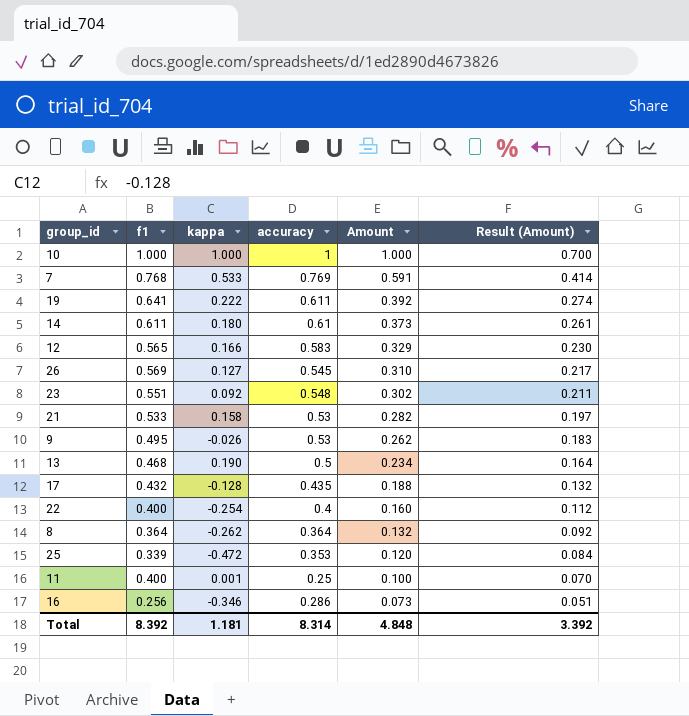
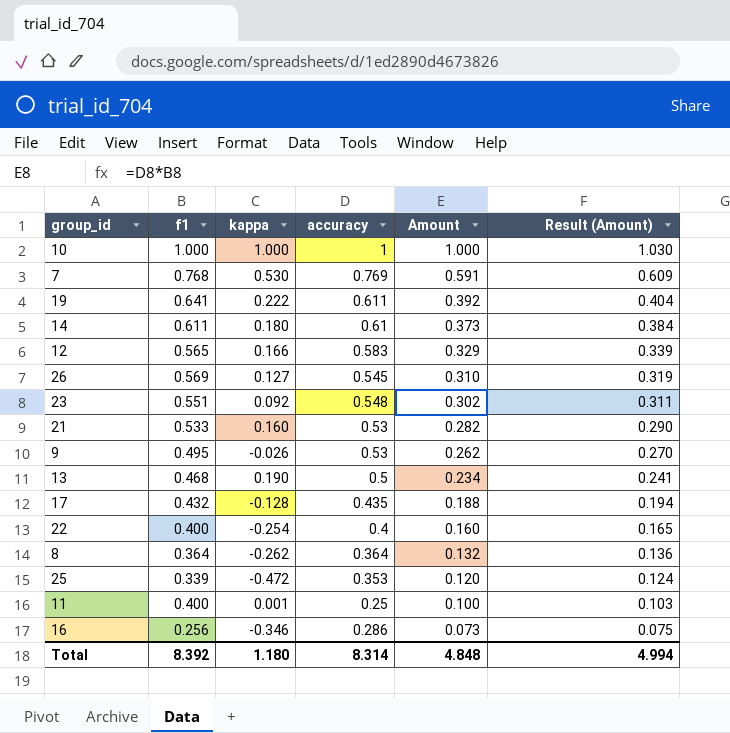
column Result (Amount) | formula: [Amount] * 0.7 -> [Amount] * 1.03
7 | kappa: 0.533 -> 0.530
21 | kappa: 0.158 -> 0.160
Total | kappa: 1.181 -> 1.180
Total | Result (Amount): 3.392 -> 4.994

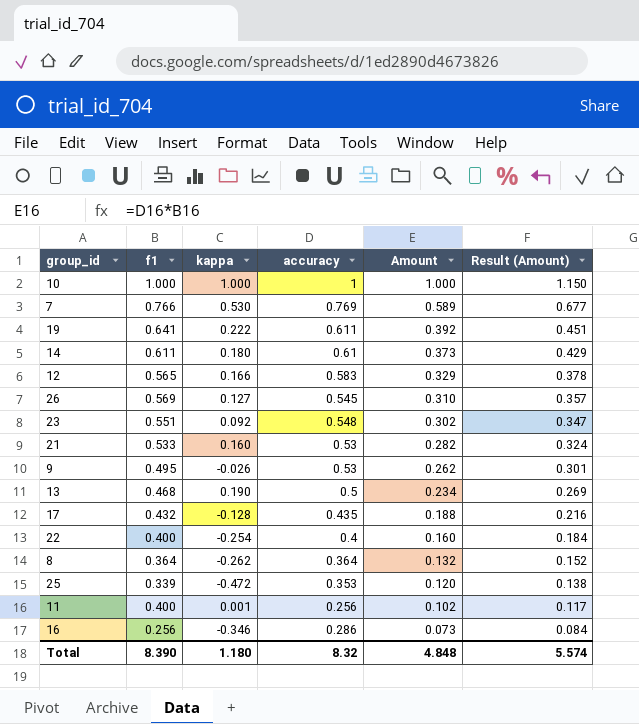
column Result (Amount) | formula: [Amount] * 1.03 -> [Amount] * 1.15
7 | f1: 0.768 -> 0.766
7 | Amount: 0.591 -> 0.589
11 | accuracy: 0.25 -> 0.256
11 | Amount: 0.100 -> 0.102
Total | f1: 8.392 -> 8.390
Total | accuracy: 8.314 -> 8.32
Total | Result (Amount): 4.994 -> 5.574

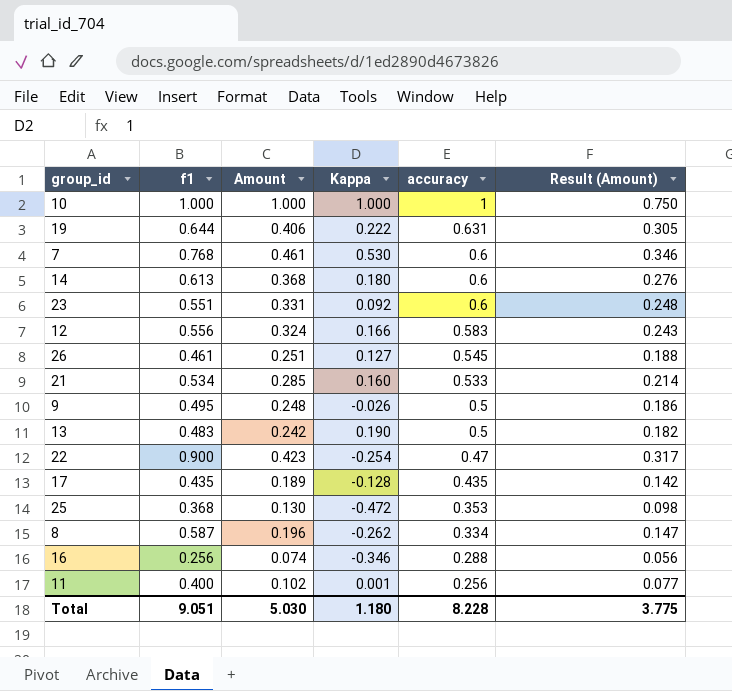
row order: Amount descending -> accuracy descending
column Amount | position: 5 -> 3
column name: kappa -> Kappa
column Result (Amount) | formula: [Amount] * 1.15 -> [Amount] * 0.75
19 | f1: 0.641 -> 0.644
19 | Amount: 0.392 -> 0.406
19 | accuracy: 0.611 -> 0.631
7 | f1: 0.766 -> 0.768
7 | Amount: 0.589 -> 0.461
7 | accuracy: 0.769 -> 0.6
14 | f1: 0.611 -> 0.613
14 | Amount: 0.373 -> 0.368
14 | accuracy: 0.61 -> 0.6
23 | Amount: 0.302 -> 0.331
23 | accuracy: 0.548 -> 0.6
12 | f1: 0.565 -> 0.556
12 | Amount: 0.329 -> 0.324
26 | f1: 0.569 -> 0.461
26 | Amount: 0.310 -> 0.251
21 | f1: 0.533 -> 0.534
21 | Amount: 0.282 -> 0.285
21 | accuracy: 0.53 -> 0.533
9 | Amount: 0.262 -> 0.248
9 | accuracy: 0.53 -> 0.5
13 | f1: 0.468 -> 0.483
13 | Amount: 0.234 -> 0.242
22 | f1: 0.400 -> 0.900
22 | Amount: 0.160 -> 0.423
22 | accuracy: 0.4 -> 0.47
17 | f1: 0.432 -> 0.435
17 | Amount: 0.188 -> 0.189
25 | f1: 0.339 -> 0.368
25 | Amount: 0.120 -> 0.130
8 | f1: 0.364 -> 0.587
8 | Amount: 0.132 -> 0.196
8 | accuracy: 0.364 -> 0.334
16 | Amount: 0.073 -> 0.074
16 | accuracy: 0.286 -> 0.288
Total | f1: 8.390 -> 9.051
Total | Amount: 4.848 -> 5.030
Total | accuracy: 8.32 -> 8.228
Total | Result (Amount): 5.574 -> 3.775

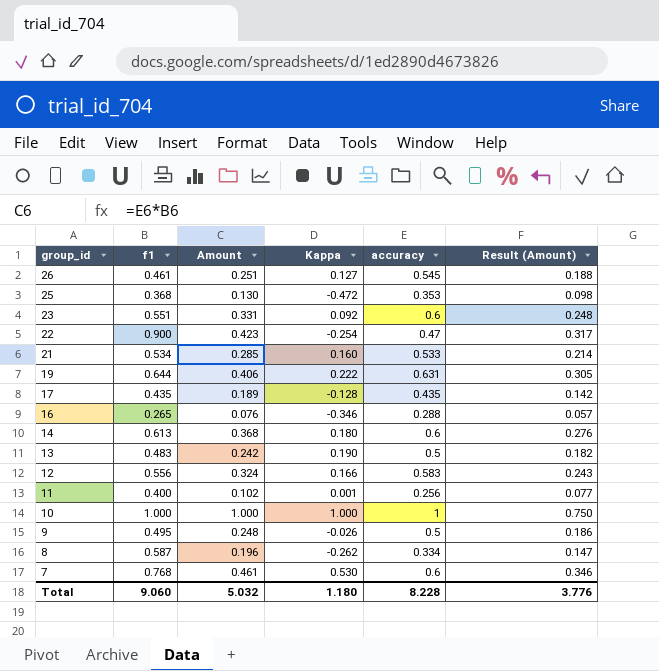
row order: accuracy descending -> group_id descending
16 | f1: 0.256 -> 0.265
16 | Amount: 0.074 -> 0.076
16 | Result (Amount): 0.056 -> 0.057
Total | f1: 9.051 -> 9.060
Total | Amount: 5.030 -> 5.032
Total | Result (Amount): 3.775 -> 3.776

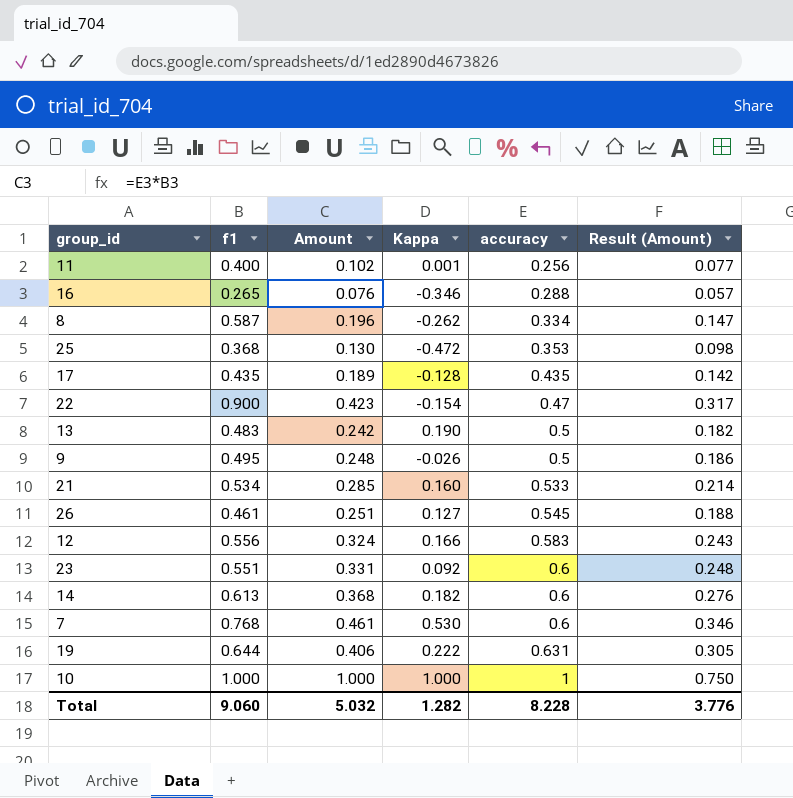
row order: group_id descending -> accuracy ascending
22 | Kappa: -0.254 -> -0.154
14 | Kappa: 0.180 -> 0.182
Total | Kappa: 1.180 -> 1.282

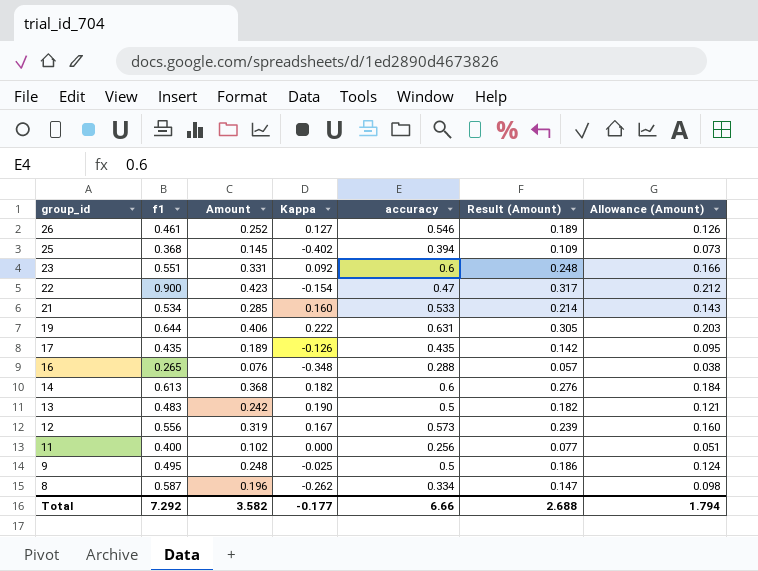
row order: accuracy ascending -> group_id descending
column Allowance (Amount) | formula: none -> [Amount] * 0.5
row 7: 0.768 | 0.461 | 0.530 | 0.6 | 0.346 -> none
row 10: 1.000 | 1.000 | 1.000 | 1 | 0.750 -> none
26 | Amount: 0.251 -> 0.252
26 | accuracy: 0.545 -> 0.546
26 | Result (Amount): 0.188 -> 0.189
25 | Amount: 0.130 -> 0.145
25 | Kappa: -0.472 -> -0.402
25 | accuracy: 0.353 -> 0.394
25 | Result (Amount): 0.098 -> 0.109
17 | Kappa: -0.128 -> -0.126
16 | Kappa: -0.346 -> -0.348
12 | Amount: 0.324 -> 0.319
12 | Kappa: 0.166 -> 0.167
12 | accuracy: 0.583 -> 0.573
12 | Result (Amount): 0.243 -> 0.239
11 | Kappa: 0.001 -> 0.000
9 | Kappa: -0.026 -> -0.025
Total | f1: 9.060 -> 7.292
Total | Amount: 5.032 -> 3.582
Total | Kappa: 1.282 -> -0.177
Total | accuracy: 8.228 -> 6.66
Total | Result (Amount): 3.776 -> 2.688

